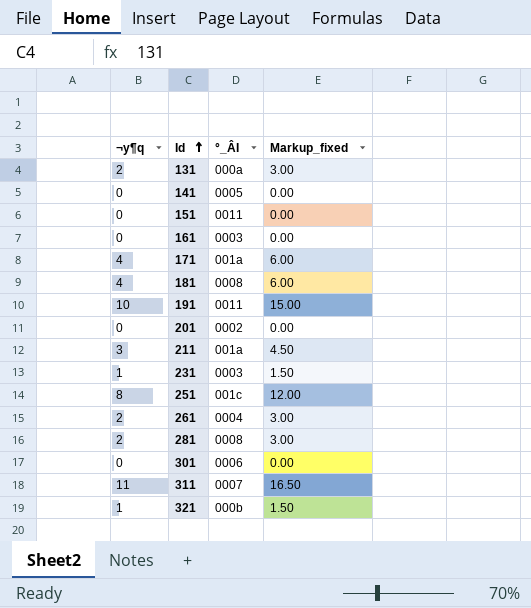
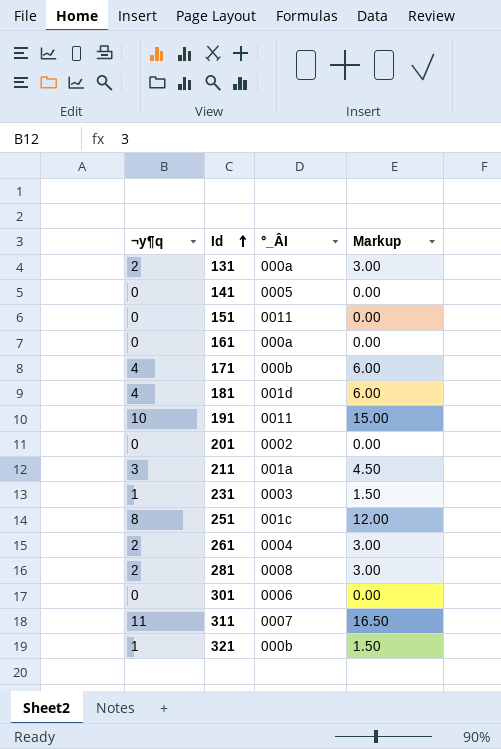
column name: Markup_fixed -> Markup
161 | °_ÂI: 0003 -> 000a
171 | °_ÂI: 001a -> 000b
181 | °_ÂI: 0008 -> 001d

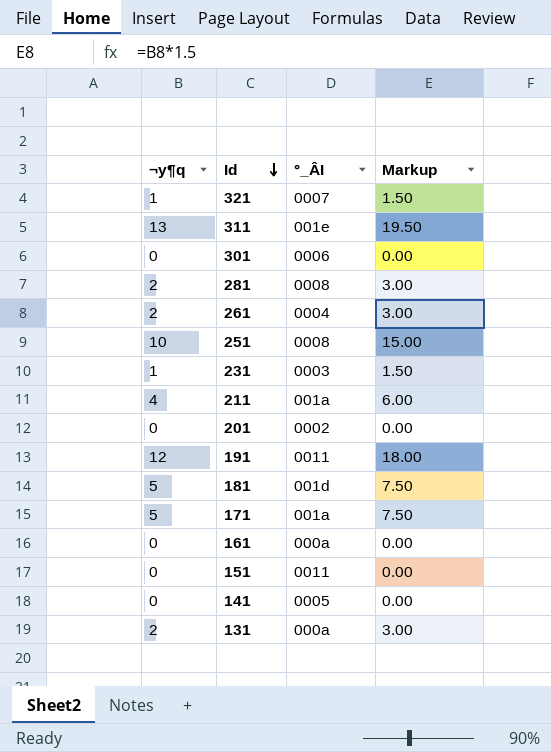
row order: Id ascending -> Id descending
321 | °_ÂI: 000b -> 0007
311 | ¬y¶q: 11 -> 13
311 | °_ÂI: 0007 -> 001e
311 | Markup: 16.50 -> 19.50
251 | ¬y¶q: 8 -> 10
251 | °_ÂI: 001c -> 0008
251 | Markup: 12.00 -> 15.00
211 | ¬y¶q: 3 -> 4
211 | Markup: 4.50 -> 6.00
191 | ¬y¶q: 10 -> 12
191 | Markup: 15.00 -> 18.00
181 | ¬y¶q: 4 -> 5
181 | Markup: 6.00 -> 7.50
171 | ¬y¶q: 4 -> 5
171 | °_ÂI: 000b -> 001a
171 | Markup: 6.00 -> 7.50

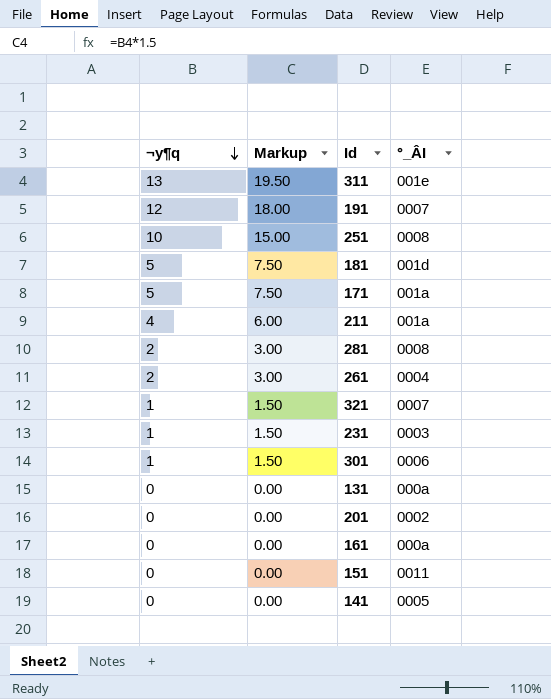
row order: Id descending -> ¬y¶q descending
column Markup | position: 4 -> 2
191 | °_ÂI: 0011 -> 0007
301 | ¬y¶q: 0 -> 1
301 | Markup: 0.00 -> 1.50
131 | ¬y¶q: 2 -> 0
131 | Markup: 3.00 -> 0.00

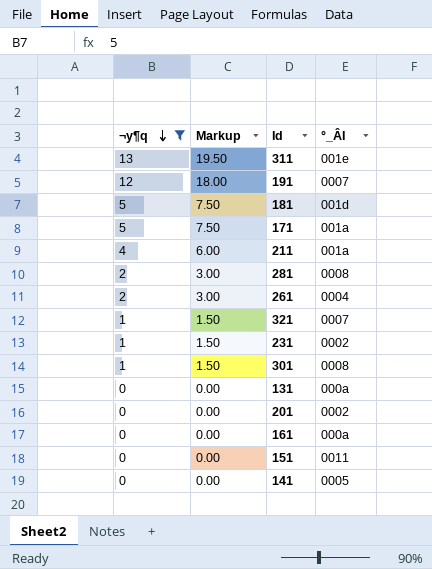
filter: none -> ¬y¶q != 10
231 | °_ÂI: 0003 -> 0002
301 | °_ÂI: 0006 -> 0008

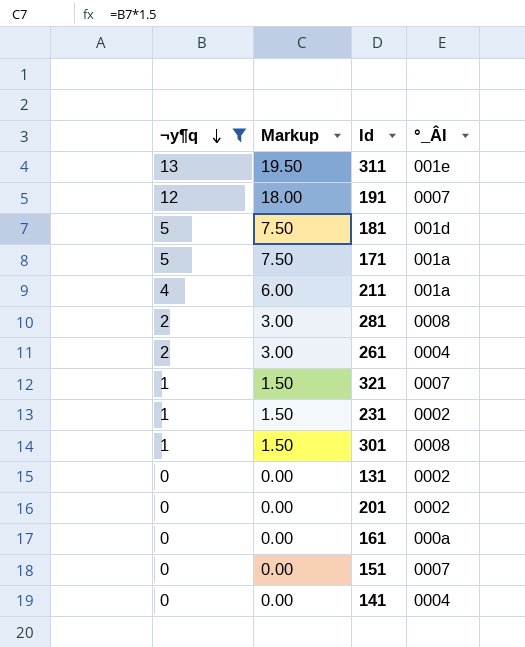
131 | °_ÂI: 000a -> 0002
151 | °_ÂI: 0011 -> 0007
141 | °_ÂI: 0005 -> 0004

